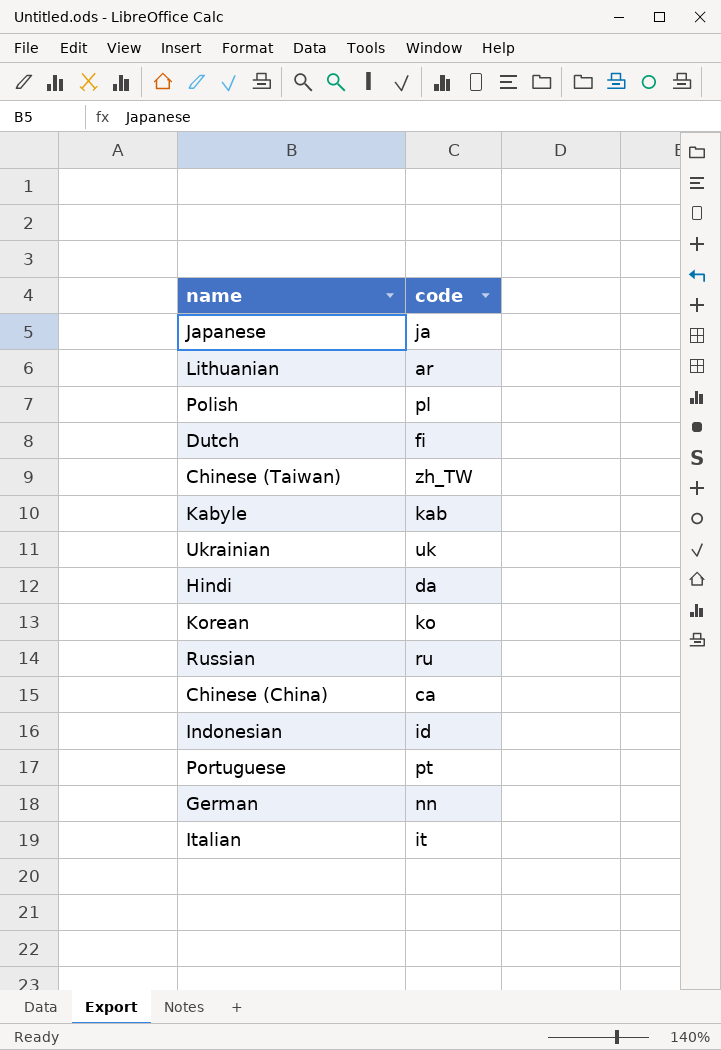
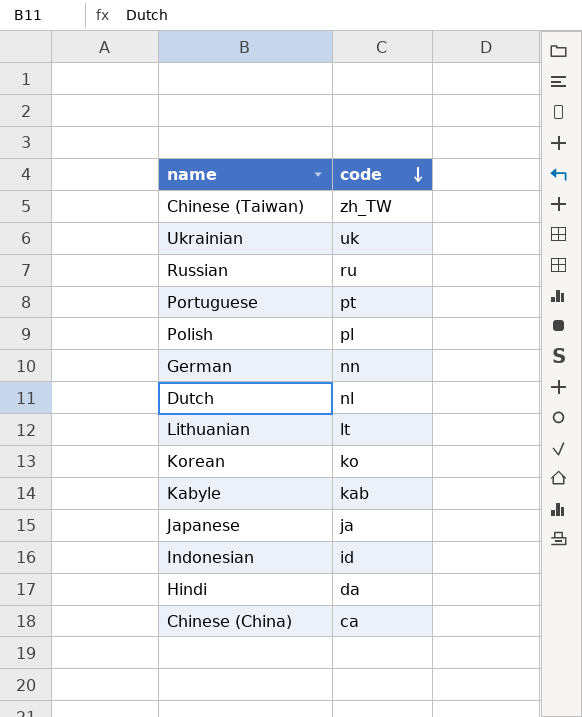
row order: none -> code descending
row Italian: it -> none
Dutch | code: fi -> nl
Lithuanian | code: ar -> lt

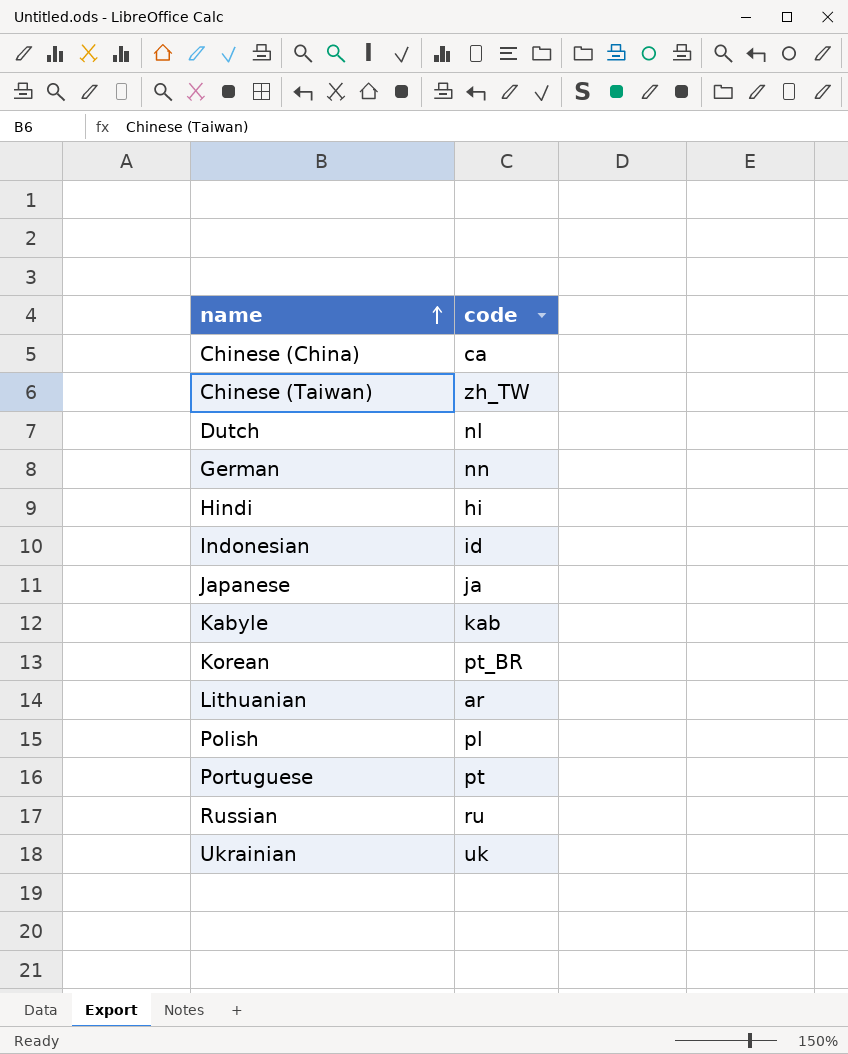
row order: code descending -> name ascending
Hindi | code: da -> hi
Korean | code: ko -> pt_BR
Lithuanian | code: lt -> ar

